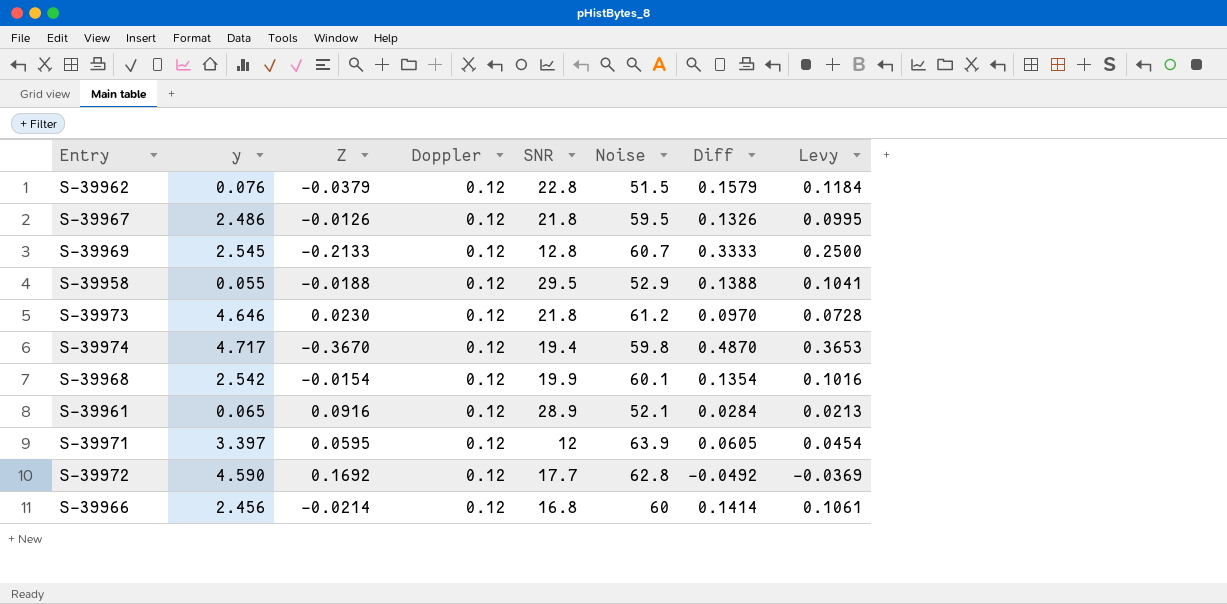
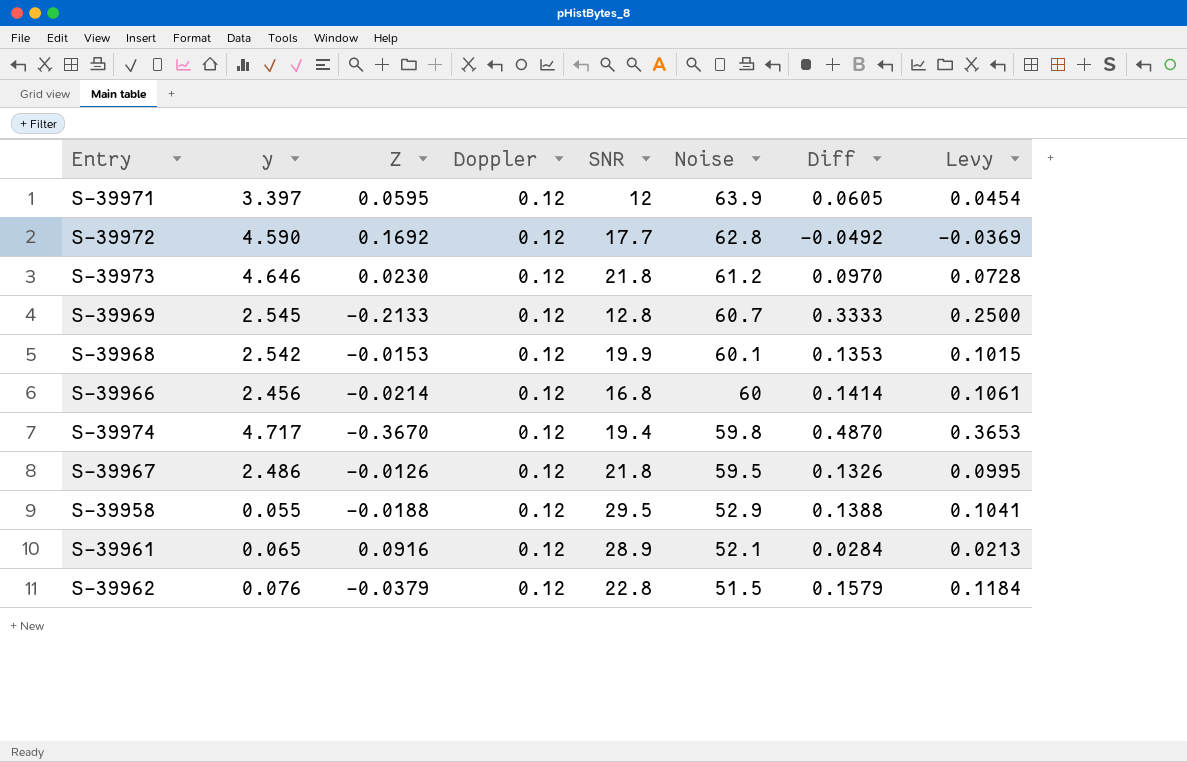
row order: none -> Noise descending
S-39968 | Z: -0.0154 -> -0.0153
S-39968 | Diff: 0.1354 -> 0.1353
S-39968 | Levy: 0.1016 -> 0.1015

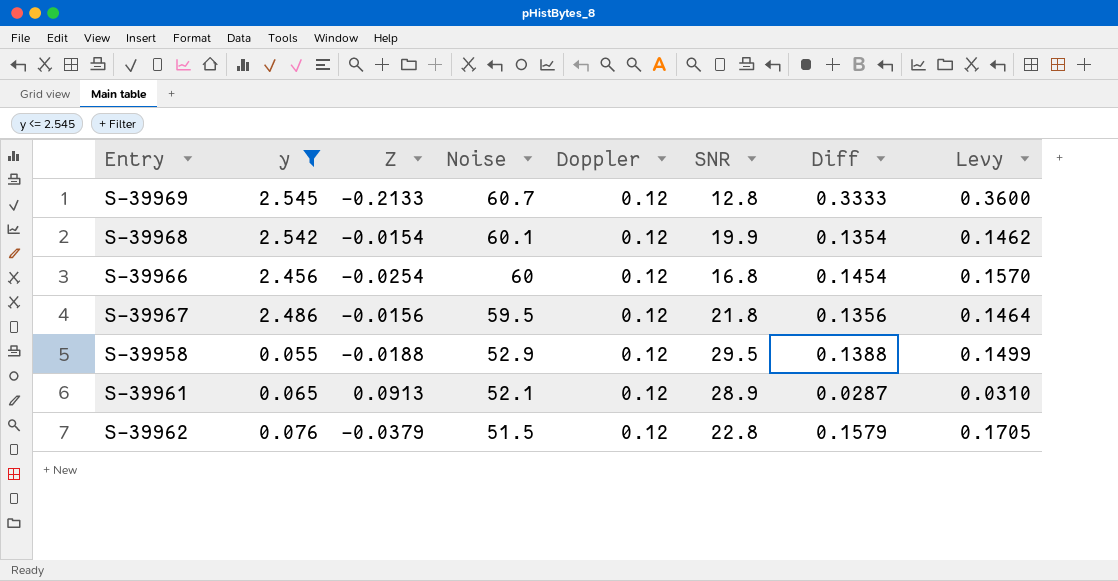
filter: none -> y <= 2.545
column Noise | position: 6 -> 4
column Levy | formula: [Diff] * 0.75 -> [Diff] * 1.08
S-39968 | Z: -0.0153 -> -0.0154
S-39968 | Diff: 0.1353 -> 0.1354
S-39966 | Z: -0.0214 -> -0.0254
S-39966 | Diff: 0.1414 -> 0.1454
S-39967 | Z: -0.0126 -> -0.0156
S-39967 | Diff: 0.1326 -> 0.1356
S-39961 | Z: 0.0916 -> 0.0913
S-39961 | Diff: 0.0284 -> 0.0287

